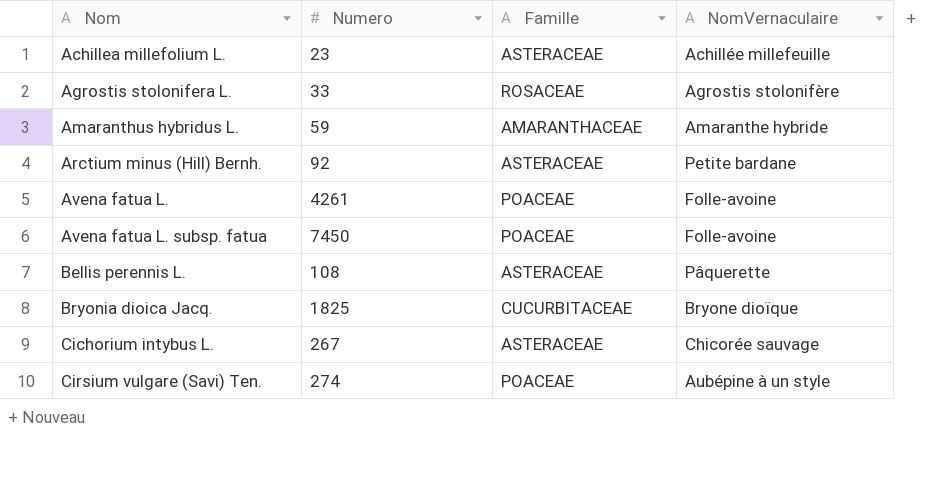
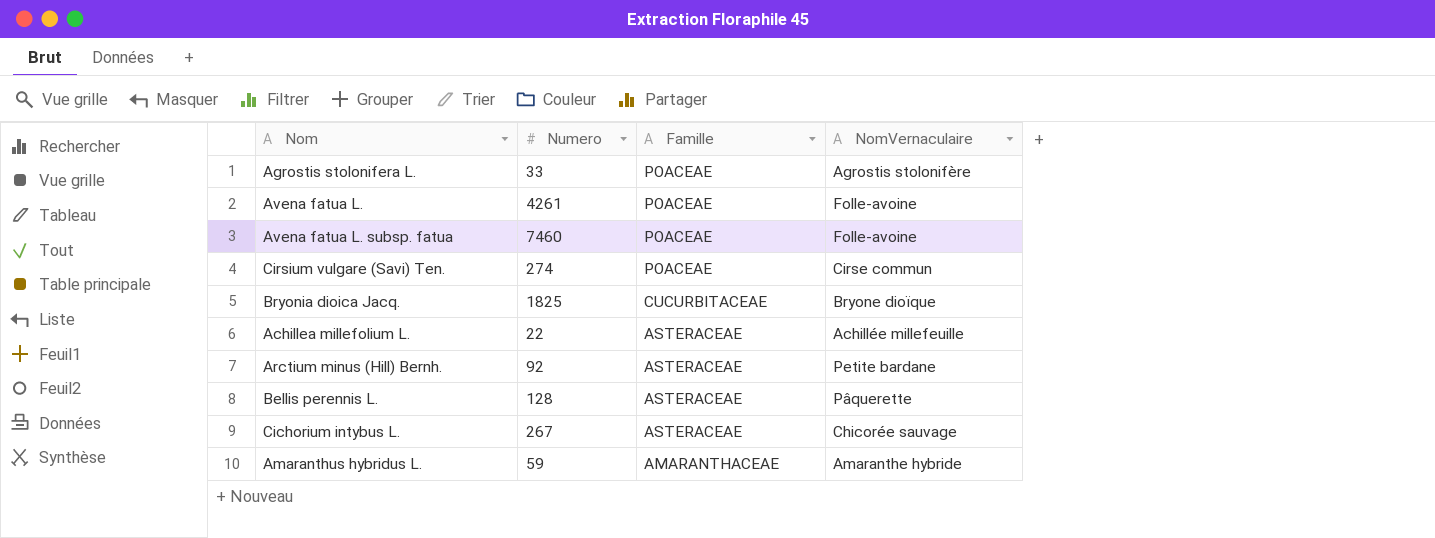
row order: Nom ascending -> Famille descending
Agrostis stolonifera L. | Famille: ROSACEAE -> POACEAE
Avena fatua L. subsp. fatua | Numero: 7450 -> 7460
Cirsium vulgare (Savi) Ten. | NomVernaculaire: Aubépine à un style -> Cirse commun
Achillea millefolium L. | Numero: 23 -> 22
Bellis perennis L. | Numero: 108 -> 128

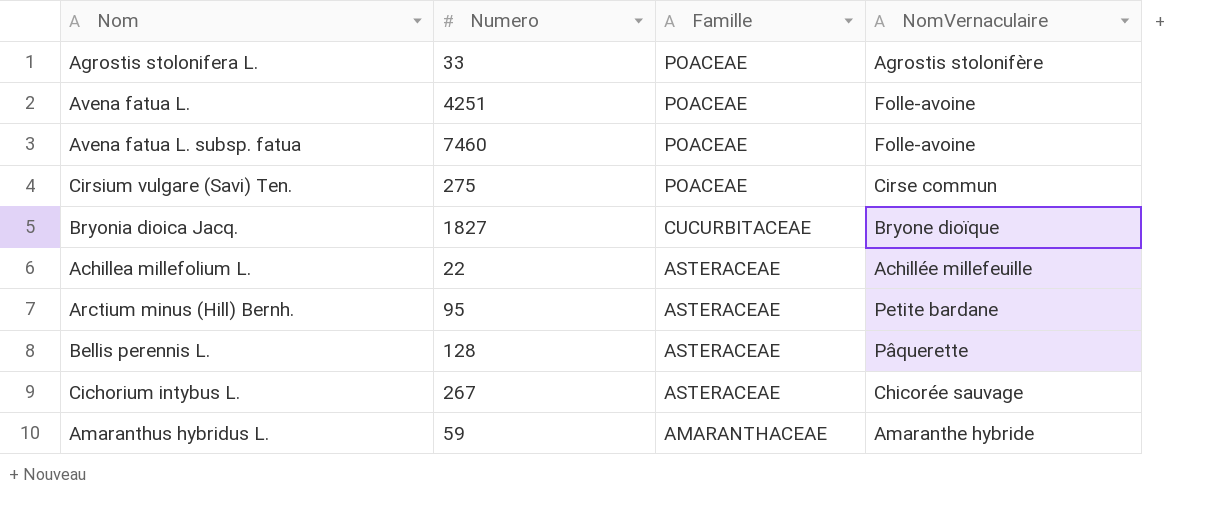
Avena fatua L. | Numero: 4261 -> 4251
Cirsium vulgare (Savi) Ten. | Numero: 274 -> 275
Bryonia dioica Jacq. | Numero: 1825 -> 1827
Arctium minus (Hill) Bernh. | Numero: 92 -> 95

